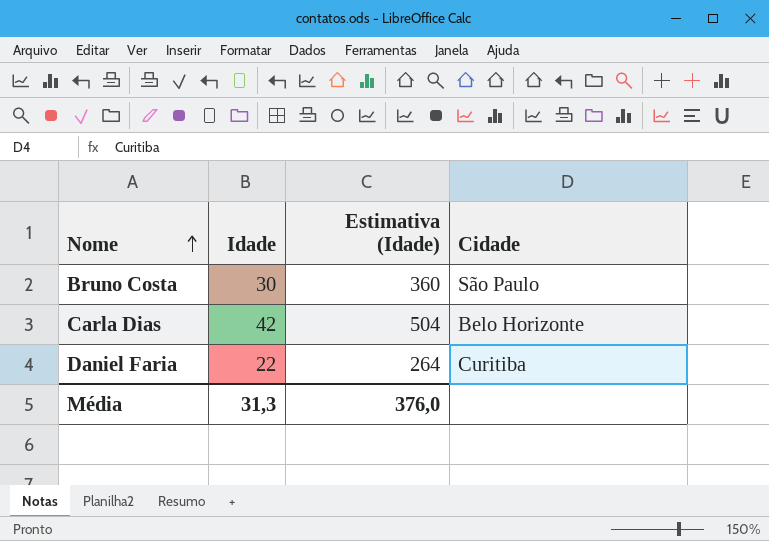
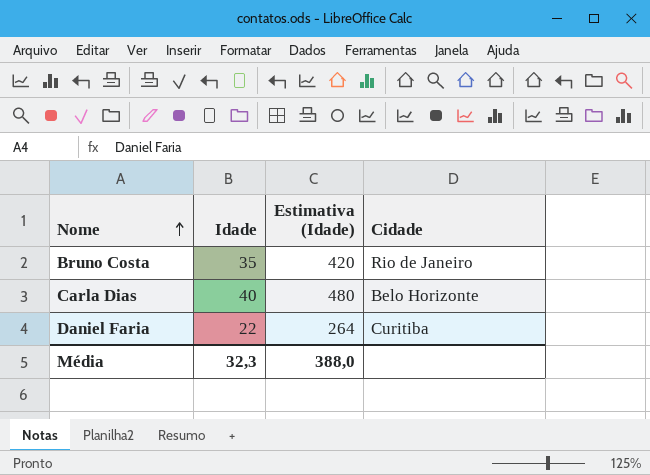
Bruno Costa | Idade: 30 -> 35
Bruno Costa | Estimativa (Idade): 360 -> 420
Bruno Costa | Cidade: São Paulo -> Rio de Janeiro
Carla Dias | Idade: 42 -> 40
Carla Dias | Estimativa (Idade): 504 -> 480
Média | Idade: 31,3 -> 32,3
Média | Estimativa (Idade): 376,0 -> 388,0

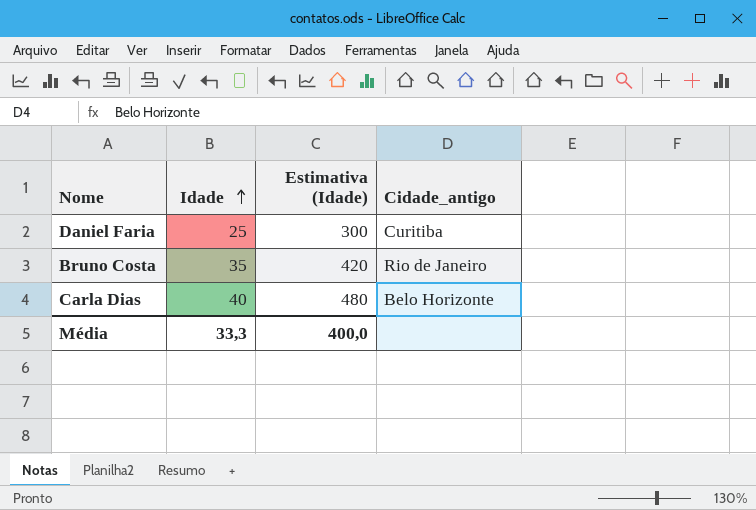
row order: Nome ascending -> Idade ascending
column name: Cidade -> Cidade_antigo
Daniel Faria | Idade: 22 -> 25
Daniel Faria | Estimativa (Idade): 264 -> 300
Média | Idade: 32,3 -> 33,3
Média | Estimativa (Idade): 388,0 -> 400,0

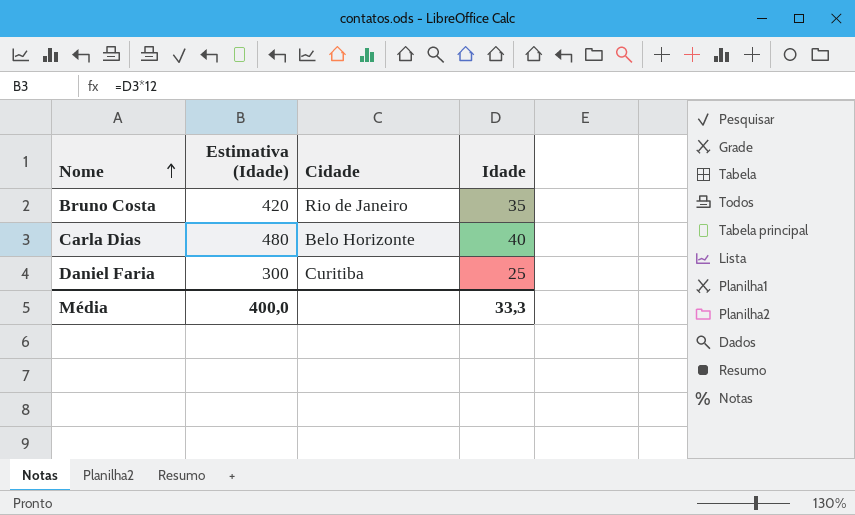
row order: Idade ascending -> Nome ascending
column name: Cidade_antigo -> Cidade
column Idade | position: 2 -> 4

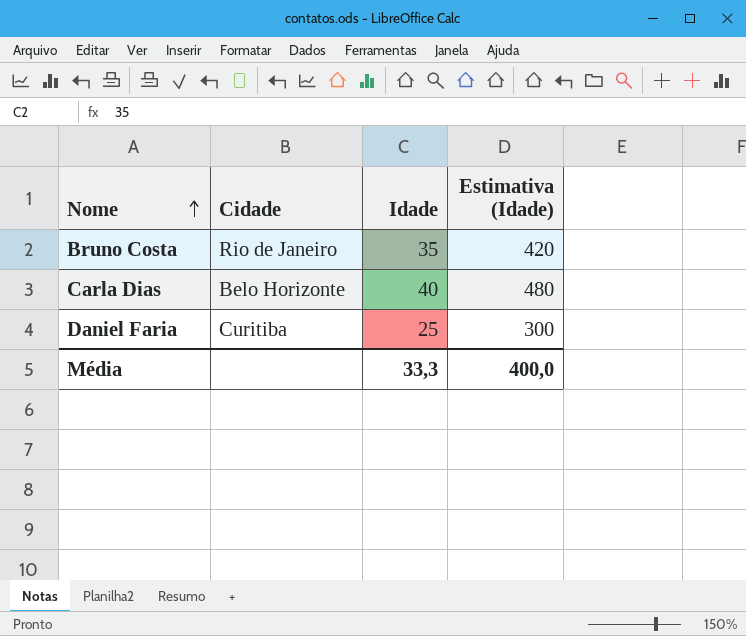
column Estimativa (Idade) | position: 2 -> 4

